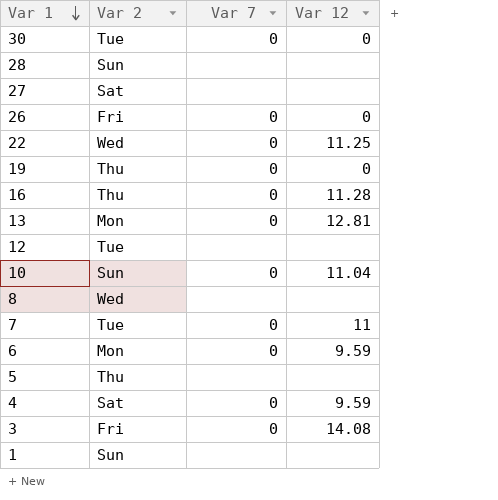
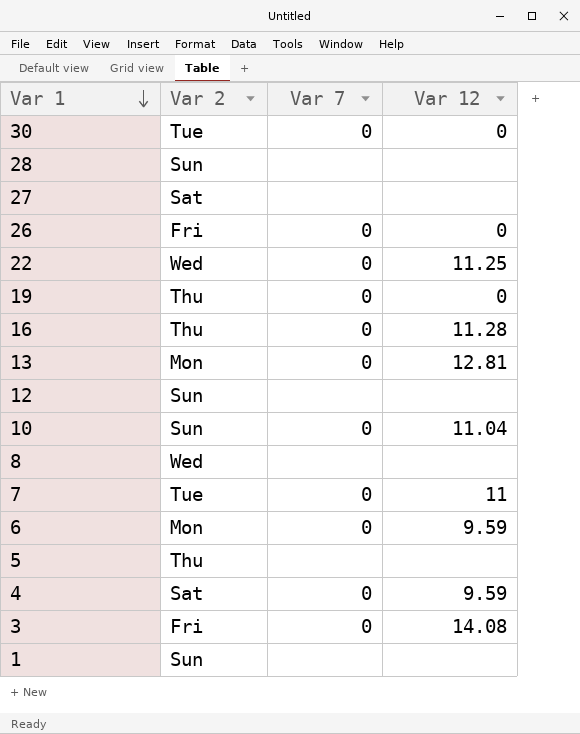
12 | Var 2: Tue -> Sun

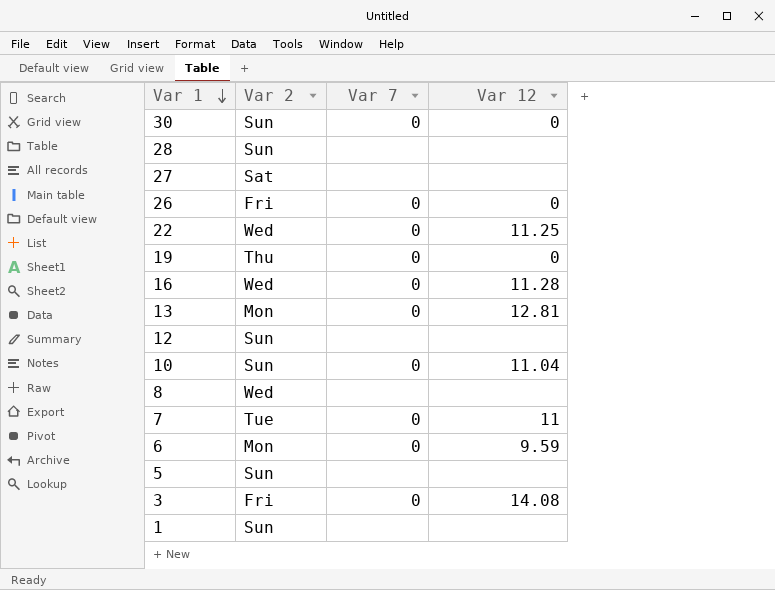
row 4: Sat | 0 | 9.59 -> none
30 | Var 2: Tue -> Sun
16 | Var 2: Thu -> Wed
5 | Var 2: Thu -> Sun

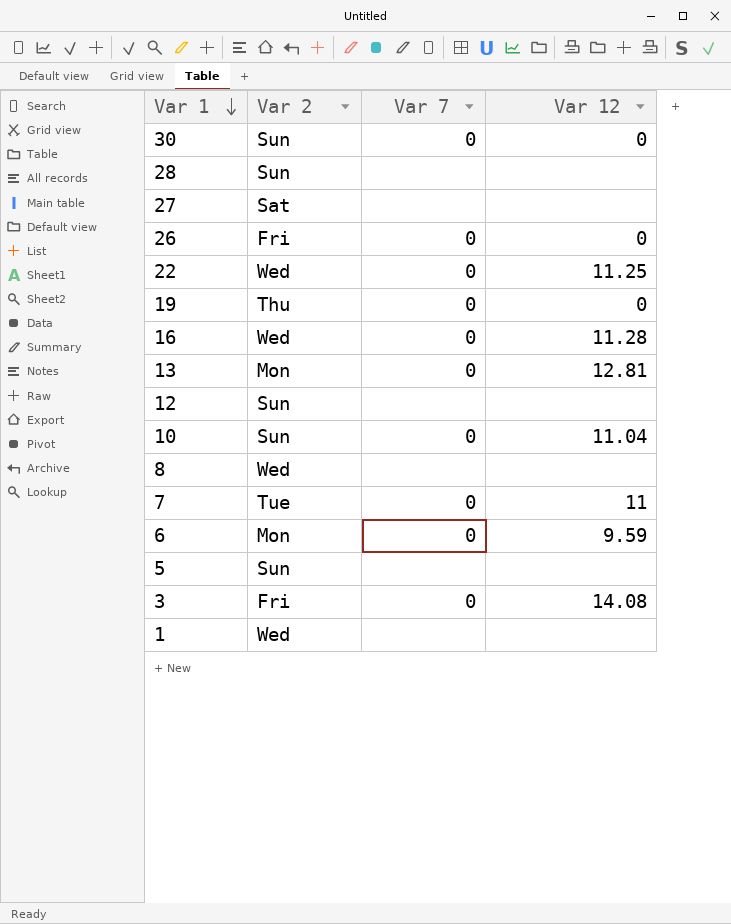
1 | Var 2: Sun -> Wed

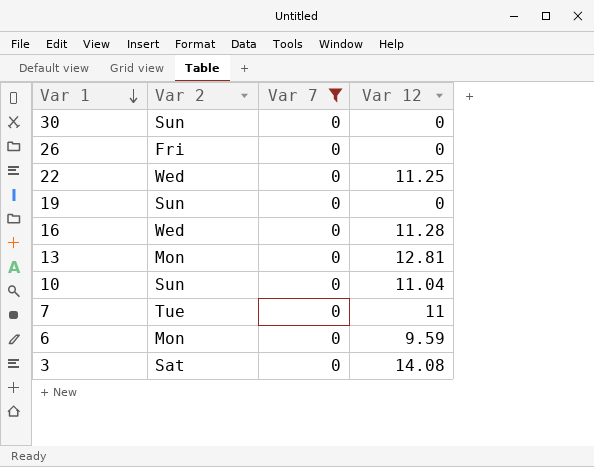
filter: none -> Var 7 = 0
19 | Var 2: Thu -> Sun
3 | Var 2: Fri -> Sat

